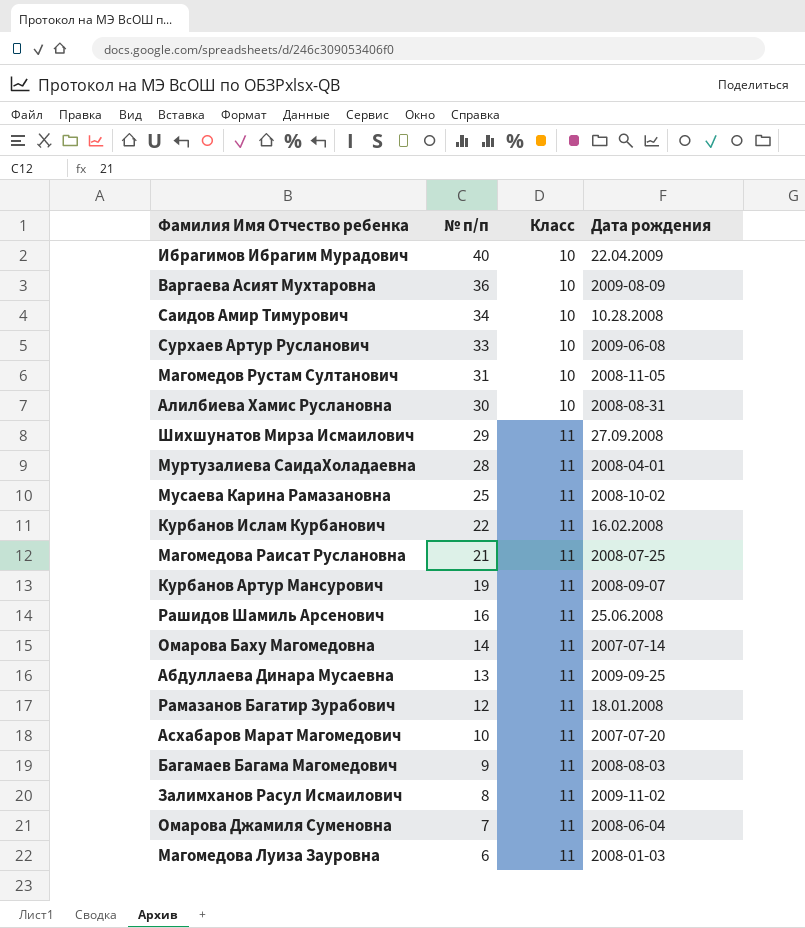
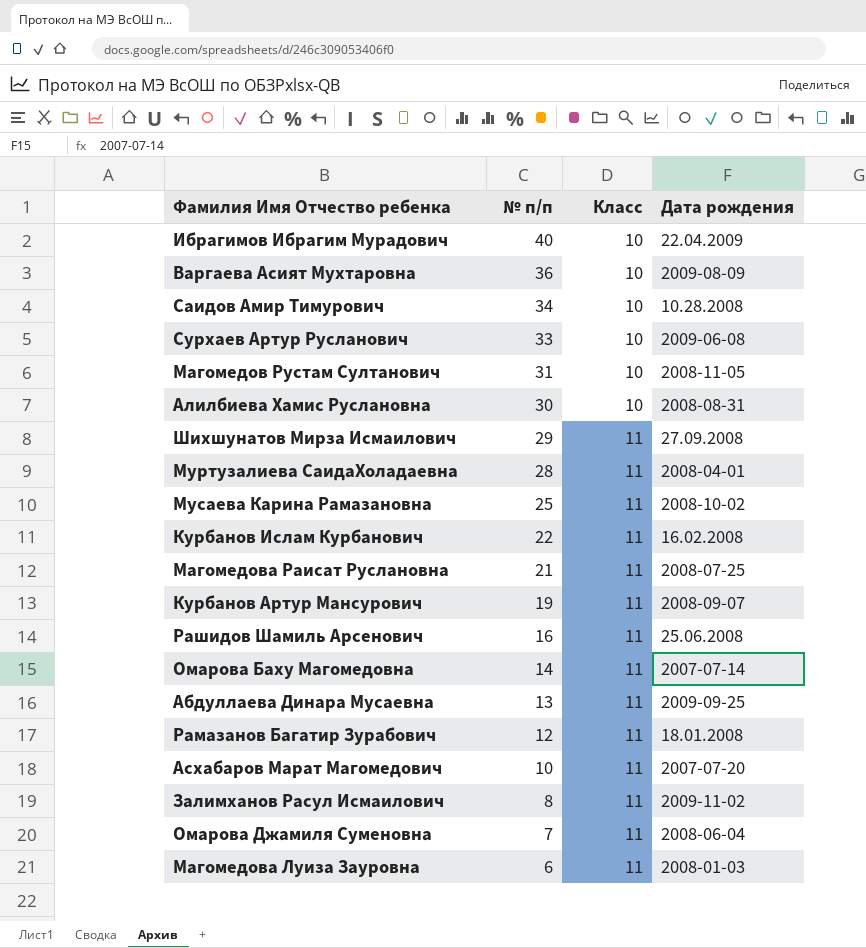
row Багамаев Багама Магомедович: 9 | 11 | 2008-08-03 -> none

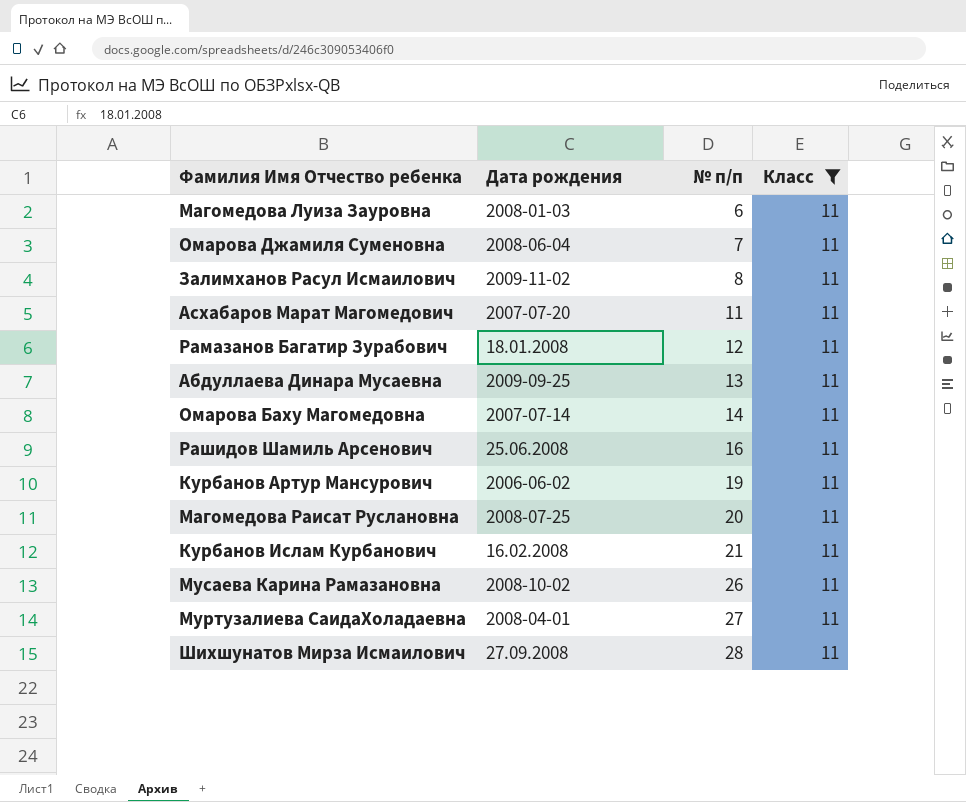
filter: none -> Класс = 11
row order: № п/п descending -> № п/п ascending
column Дата рождения | position: 4 -> 2
Асхабаров Марат Магомедович | № п/п: 10 -> 11
Курбанов Артур Мансурович | Дата рождения: 2008-09-07 -> 2006-06-02
Магомедова Раисат Руслановна | № п/п: 21 -> 20
Курбанов Ислам Курбанович | № п/п: 22 -> 21
Мусаева Карина Рамазановна | № п/п: 25 -> 26
Муртузалиева СаидаХоладаевна | № п/п: 28 -> 27
Шихшунатов Мирза Исмаилович | № п/п: 29 -> 28

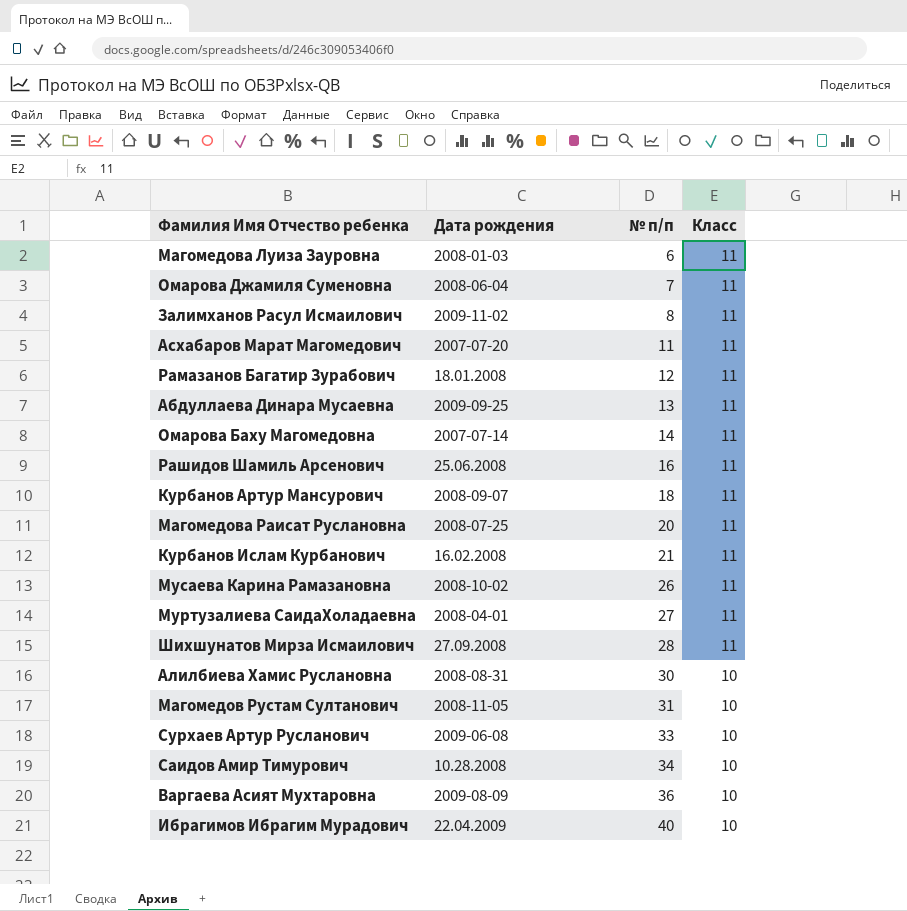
filter: Класс = 11 -> none
Курбанов Артур Мансурович | Дата рождения: 2006-06-02 -> 2008-09-07
Курбанов Артур Мансурович | № п/п: 19 -> 18

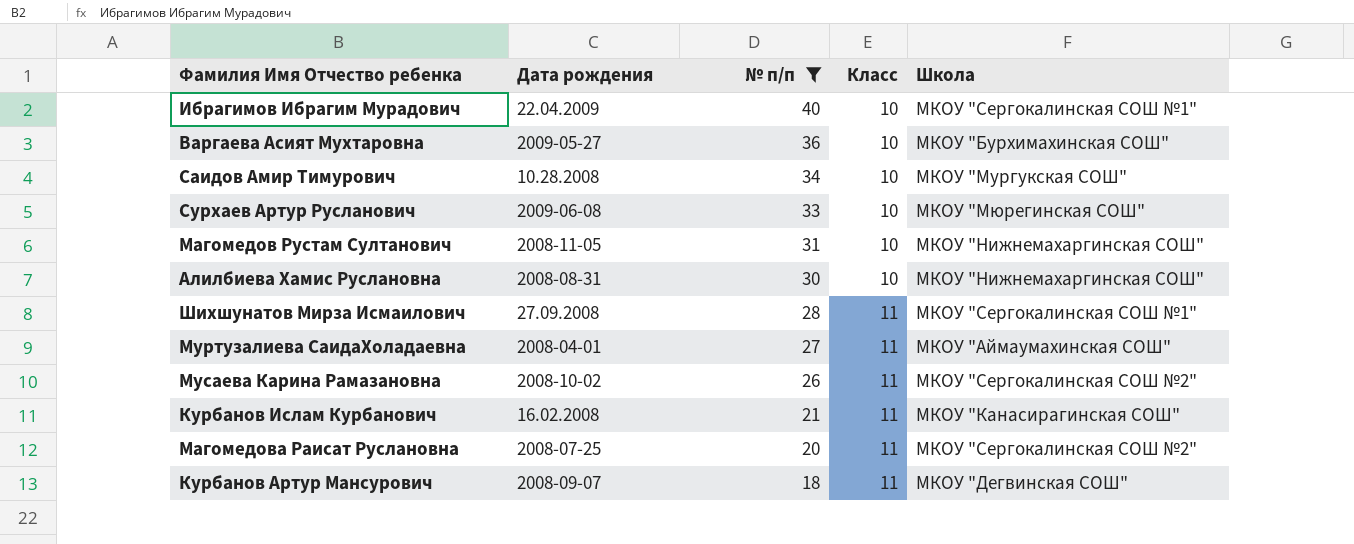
filter: none -> № п/п >= 18
row order: № п/п ascending -> № п/п descending
column Школа | position: none -> 5
Варгаева Асият Мухтаровна | Дата рождения: 2009-08-09 -> 2009-05-27

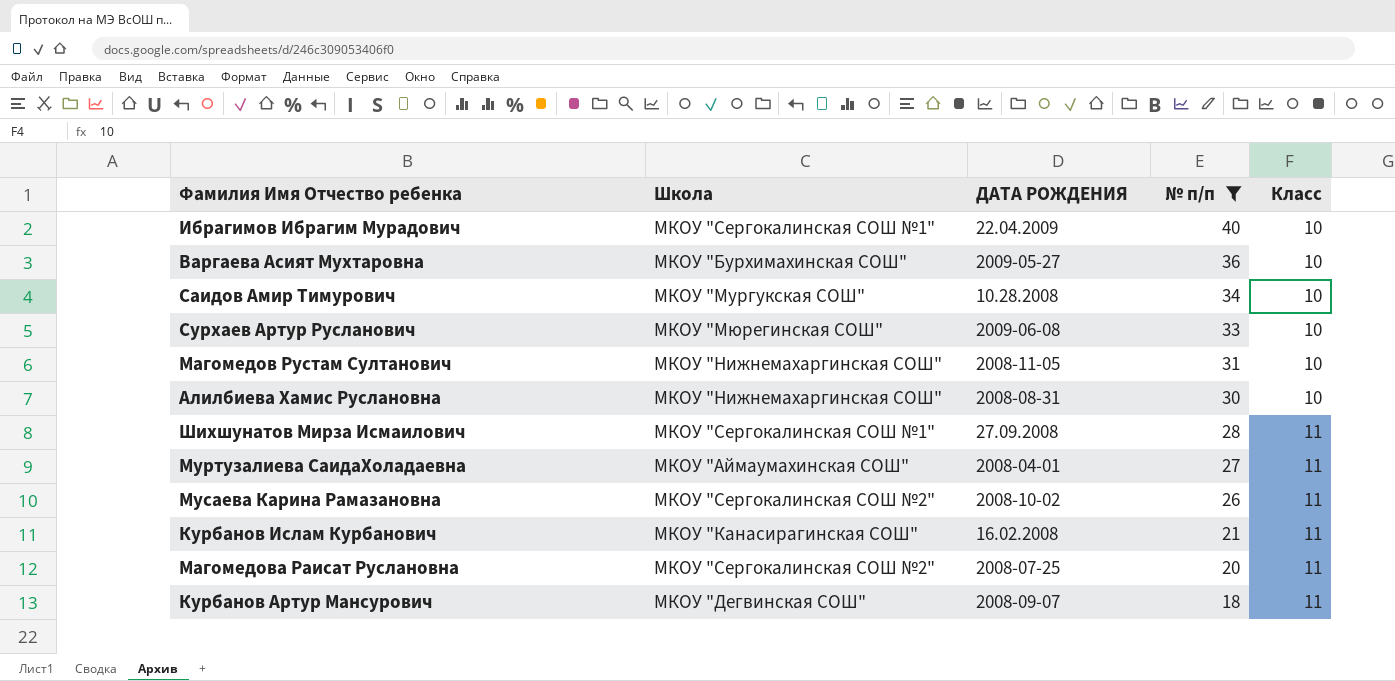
column Школа | position: 5 -> 2
column name: Дата рождения -> ДАТА РОЖДЕНИЯ

